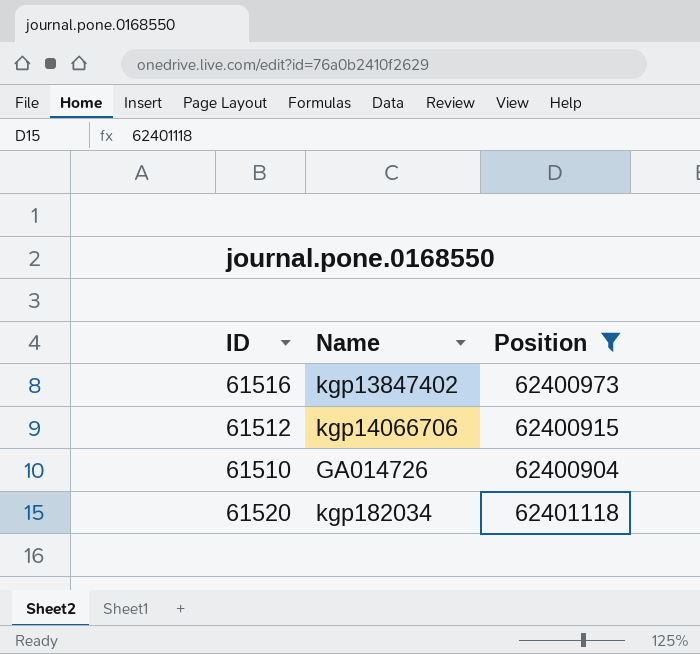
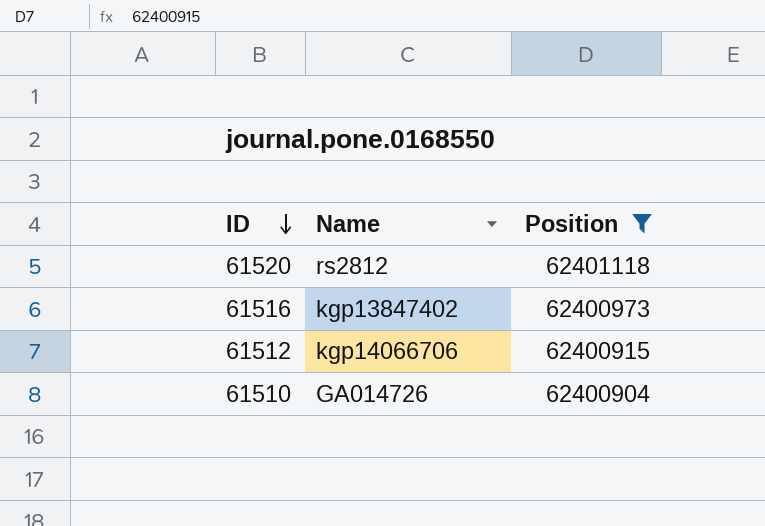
row order: none -> ID descending
61520 | Name: kgp182034 -> rs2812

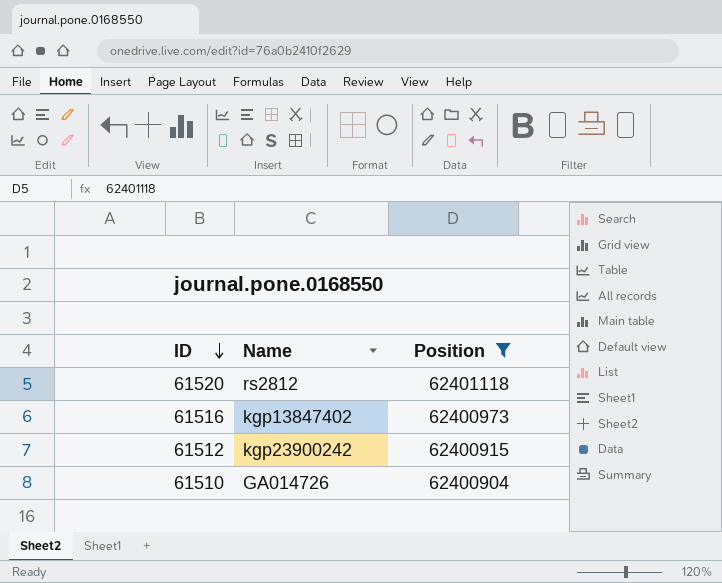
61512 | Name: kgp14066706 -> kgp23900242

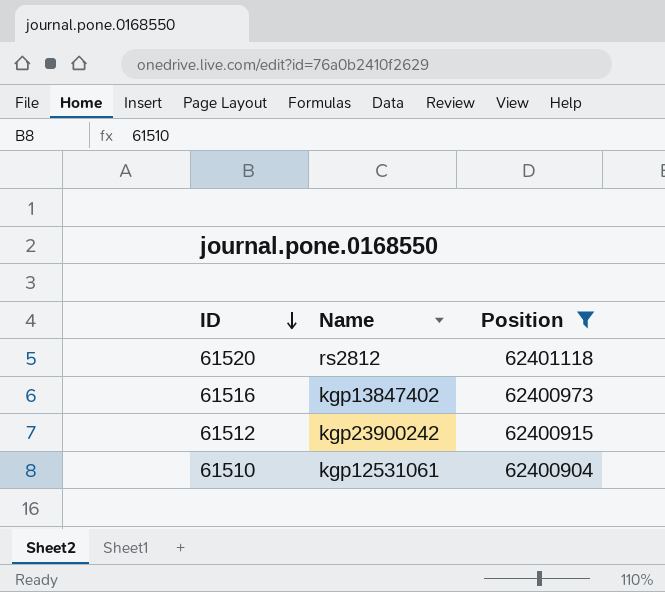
61510 | Name: GA014726 -> kgp12531061

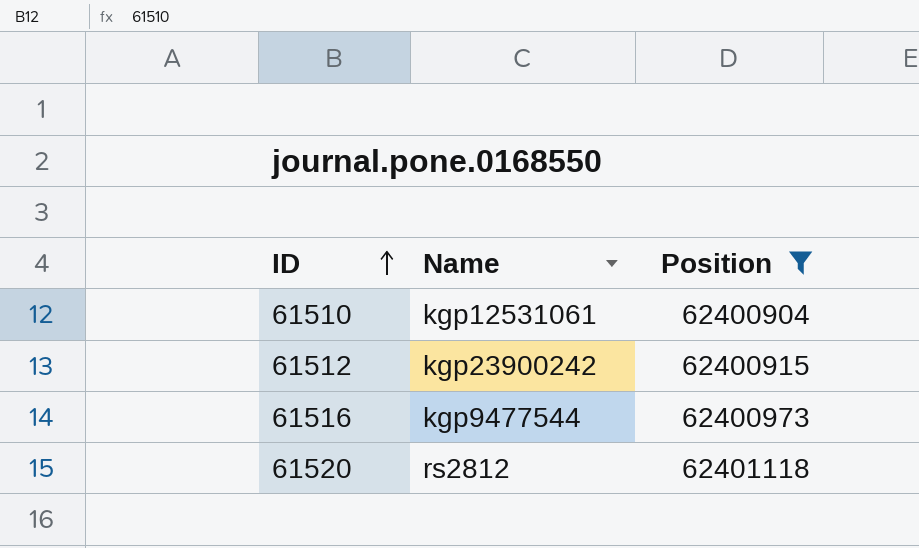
row order: ID descending -> ID ascending
61516 | Name: kgp13847402 -> kgp9477544

